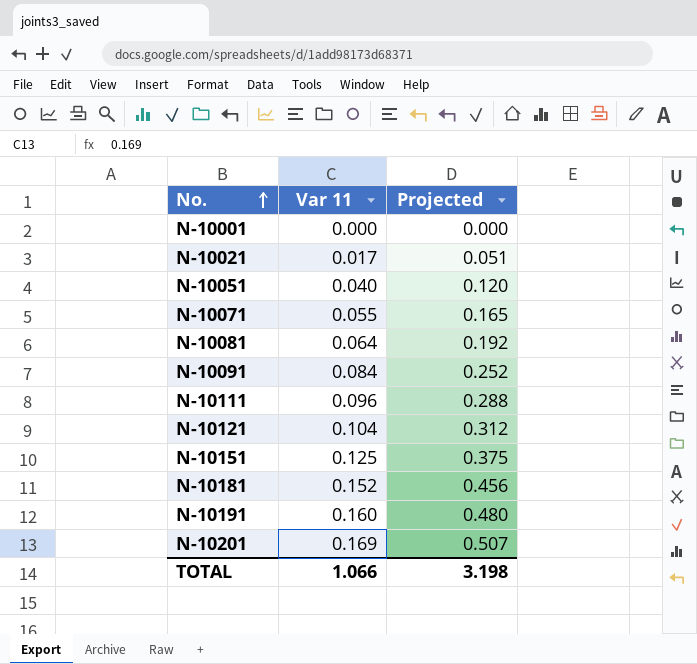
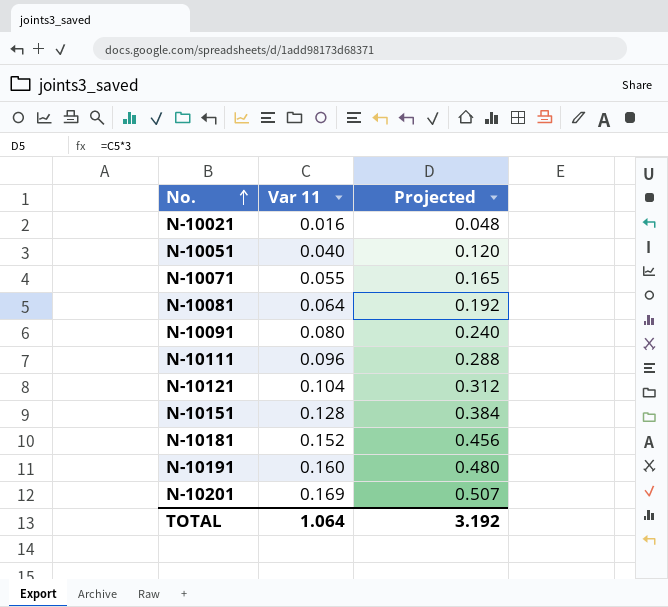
row N-10001: 0.000 | 0.000 -> none
N-10021 | Var 11: 0.017 -> 0.016
N-10021 | Projected: 0.051 -> 0.048
N-10091 | Var 11: 0.084 -> 0.080
N-10091 | Projected: 0.252 -> 0.240
N-10151 | Var 11: 0.125 -> 0.128
N-10151 | Projected: 0.375 -> 0.384
TOTAL | Var 11: 1.066 -> 1.064
TOTAL | Projected: 3.198 -> 3.192

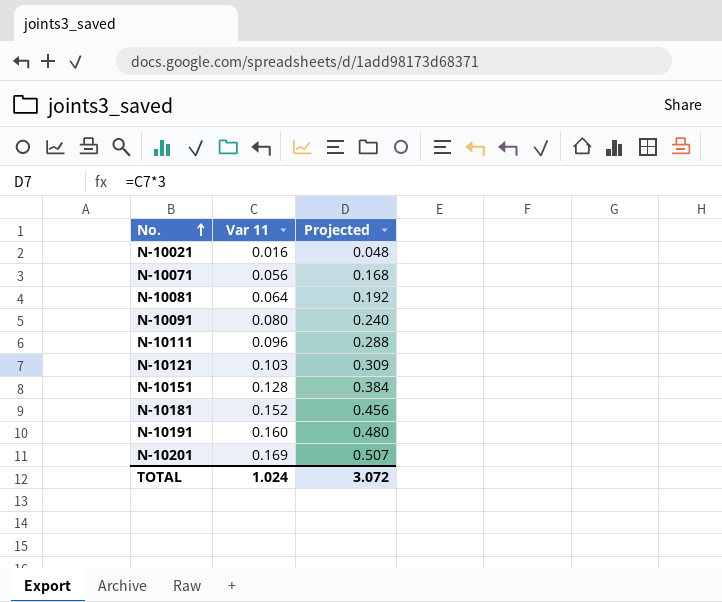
row N-10051: 0.040 | 0.120 -> none
N-10071 | Var 11: 0.055 -> 0.056
N-10071 | Projected: 0.165 -> 0.168
N-10121 | Var 11: 0.104 -> 0.103
N-10121 | Projected: 0.312 -> 0.309
TOTAL | Var 11: 1.064 -> 1.024
TOTAL | Projected: 3.192 -> 3.072

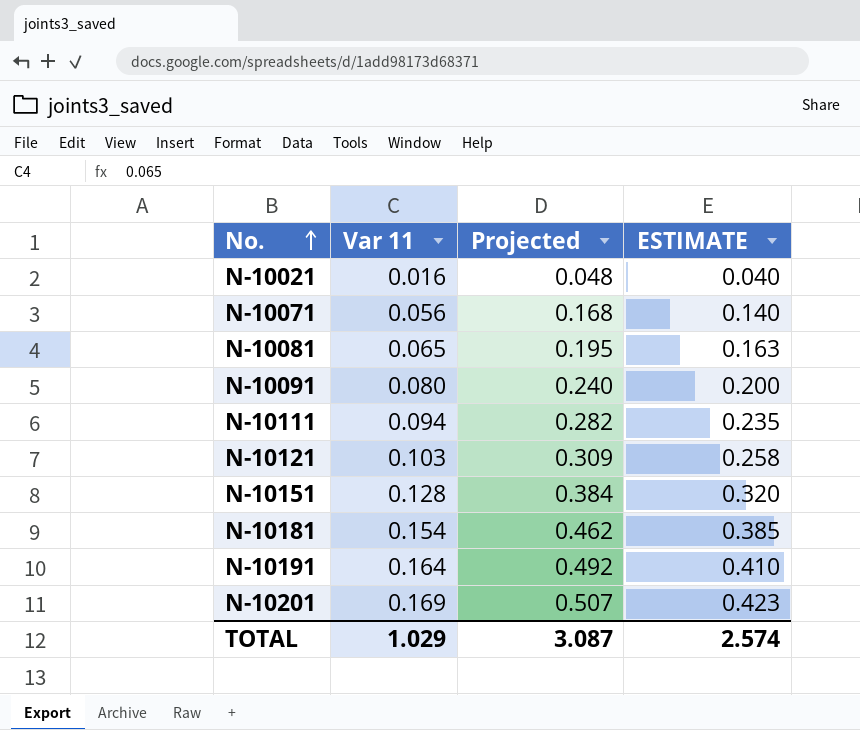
column ESTIMATE | formula: none -> [Var 11] * 2.5
N-10081 | Var 11: 0.064 -> 0.065
N-10081 | Projected: 0.192 -> 0.195
N-10111 | Var 11: 0.096 -> 0.094
N-10111 | Projected: 0.288 -> 0.282
N-10181 | Var 11: 0.152 -> 0.154
N-10181 | Projected: 0.456 -> 0.462
N-10191 | Var 11: 0.160 -> 0.164
N-10191 | Projected: 0.480 -> 0.492
TOTAL | Var 11: 1.024 -> 1.029
TOTAL | Projected: 3.072 -> 3.087

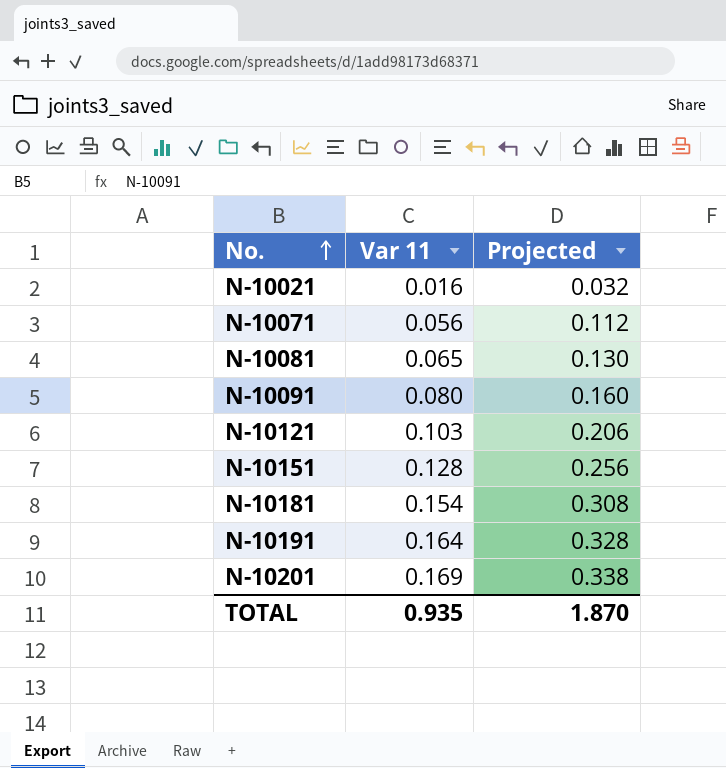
column ESTIMATE | formula: [Var 11] * 2.5 -> none
column Projected | formula: [Var 11] * 3 -> [Var 11] * 2
row N-10111: 0.094 | 0.282 | 0.235 -> none
TOTAL | Var 11: 1.029 -> 0.935
TOTAL | Projected: 3.087 -> 1.870

